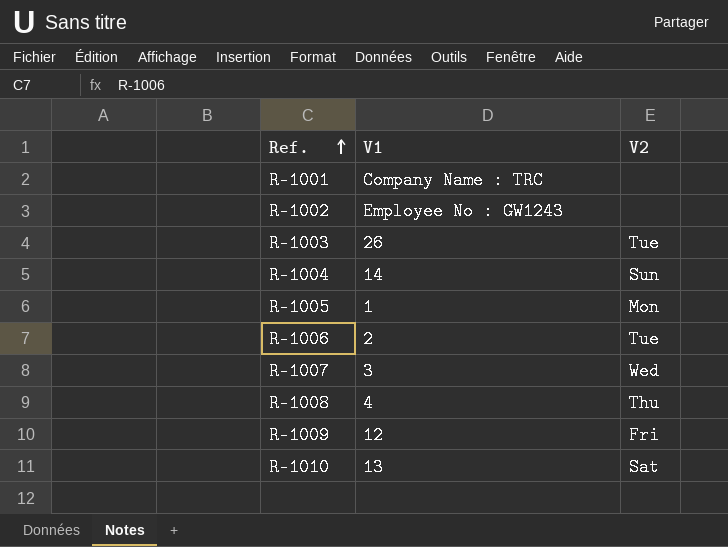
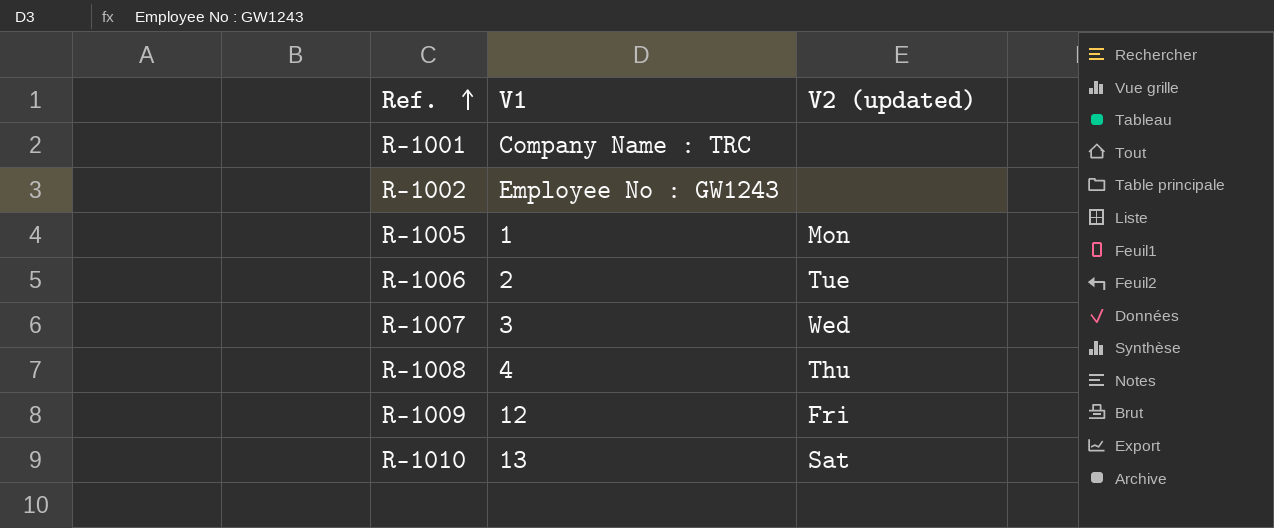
column name: V2 -> V2 (updated)
row R-1003: 26 | Tue -> none
row R-1004: 14 | Sun -> none

